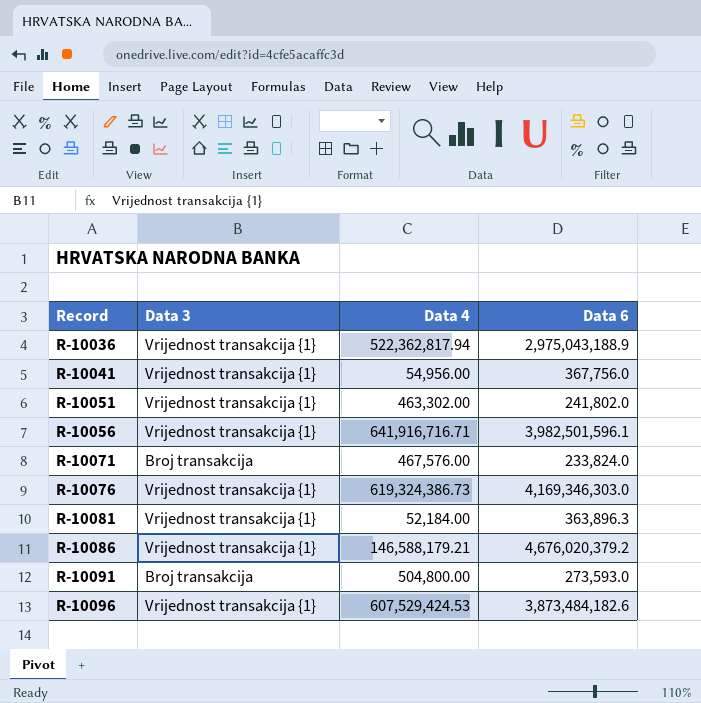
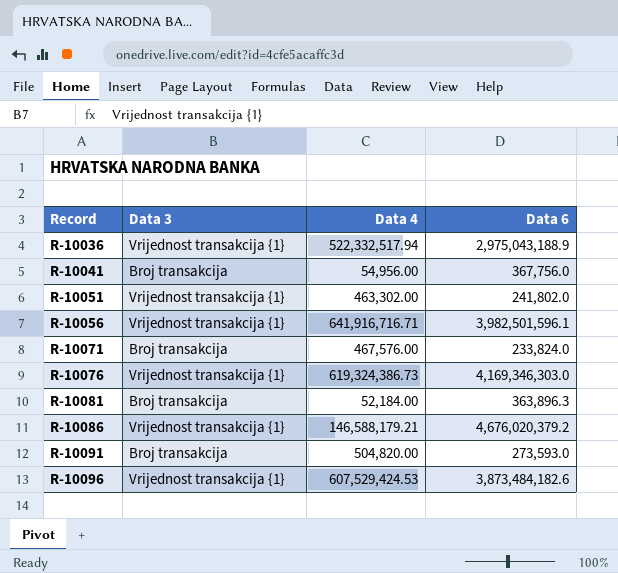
R-10036 | Data 4: 522,362,817.94 -> 522,332,517.94
R-10041 | Data 3: Vrijednost transakcija {1} -> Broj transakcija
R-10081 | Data 3: Vrijednost transakcija {1} -> Broj transakcija
R-10091 | Data 4: 504,800.00 -> 504,820.00

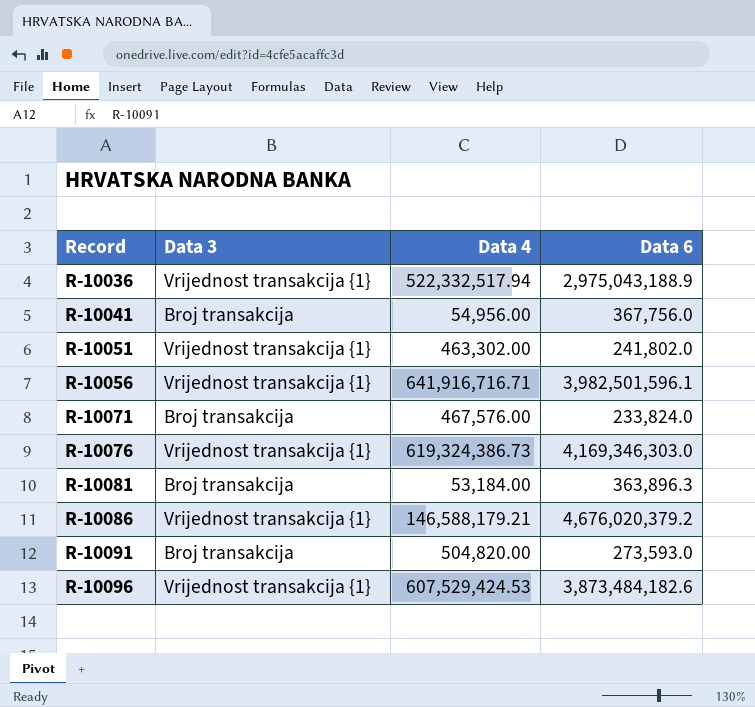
R-10081 | Data 4: 52,184.00 -> 53,184.00

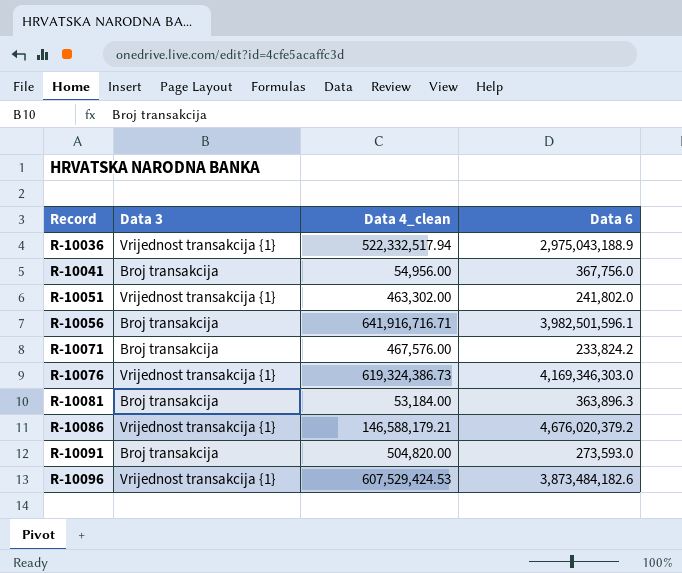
column name: Data 4 -> Data 4_clean
R-10056 | Data 3: Vrijednost transakcija {1} -> Broj transakcija
R-10071 | Data 6: 233,824.0 -> 233,824.2

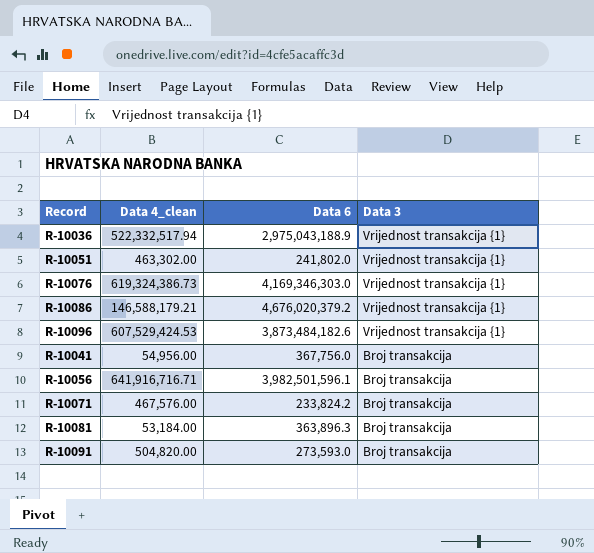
row order: Record ascending -> Data 3 descending
column Data 3 | position: 2 -> 4

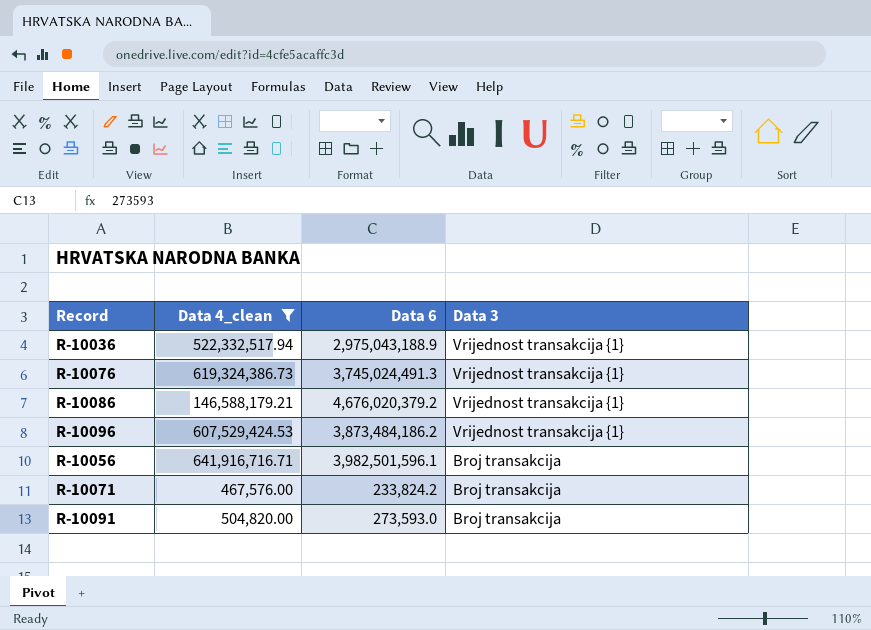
filter: none -> Data 4_clean >= 467,576.00
R-10076 | Data 6: 4,169,346,303.0 -> 3,745,024,491.3
R-10096 | Data 6: 3,873,484,182.6 -> 3,873,484,186.2

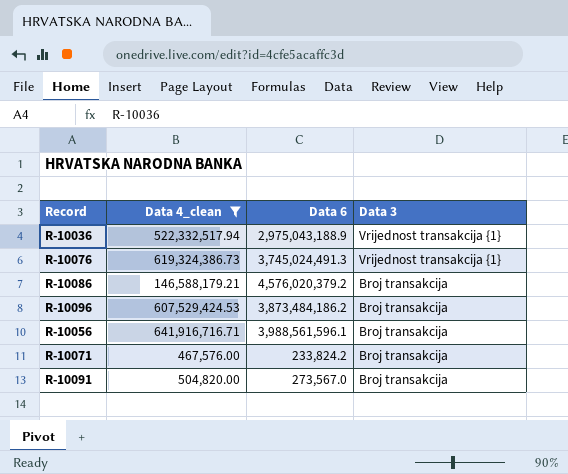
R-10086 | Data 6: 4,676,020,379.2 -> 4,576,020,379.2
R-10086 | Data 3: Vrijednost transakcija {1} -> Broj transakcija
R-10096 | Data 3: Vrijednost transakcija {1} -> Broj transakcija
R-10056 | Data 6: 3,982,501,596.1 -> 3,988,561,596.1
R-10091 | Data 6: 273,593.0 -> 273,567.0

